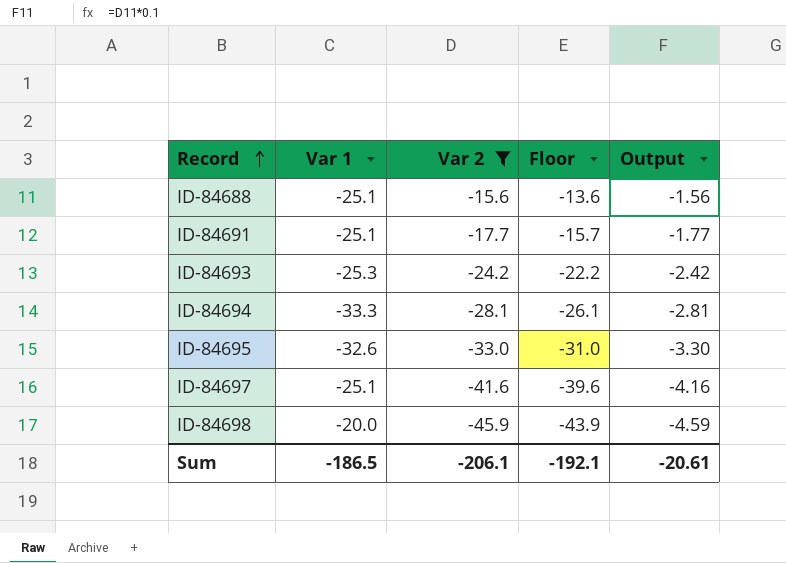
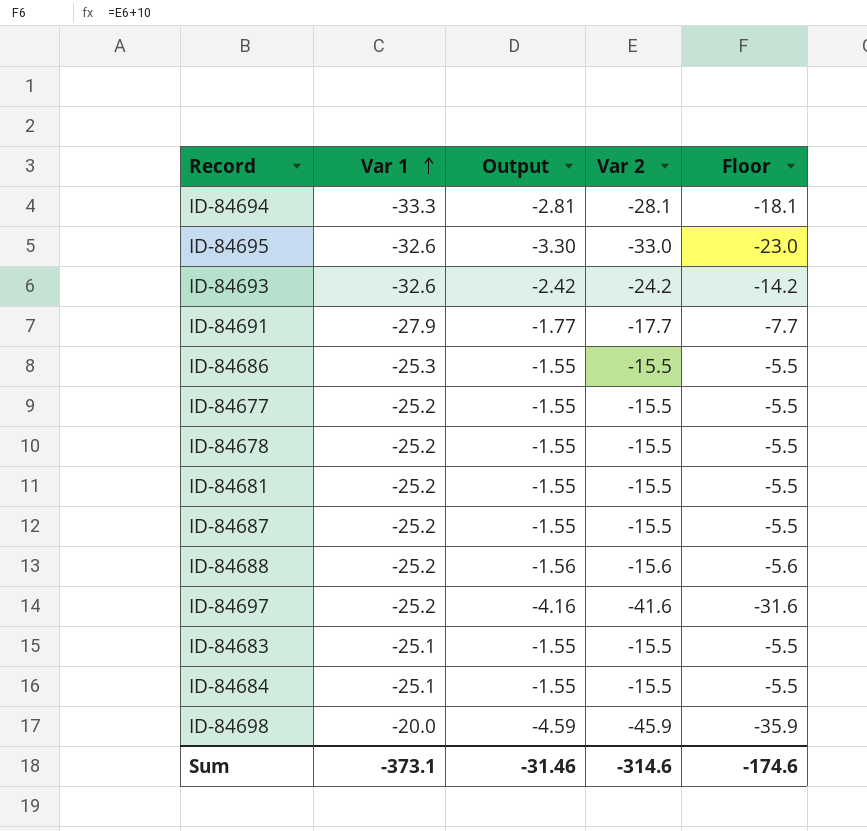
filter: Var 2 != -15.5 -> none
row order: Record ascending -> Var 1 ascending
column Output | position: 5 -> 3
column Floor | formula: [Var 2] + 2 -> [Var 2] + 10
ID-84693 | Var 1: -25.3 -> -32.6
ID-84691 | Var 1: -25.1 -> -27.9
ID-84688 | Var 1: -25.1 -> -25.2
ID-84697 | Var 1: -25.1 -> -25.2
Sum | Var 1: -186.5 -> -373.1
Sum | Output: -20.61 -> -31.46
Sum | Var 2: -206.1 -> -314.6
Sum | Floor: -192.1 -> -174.6

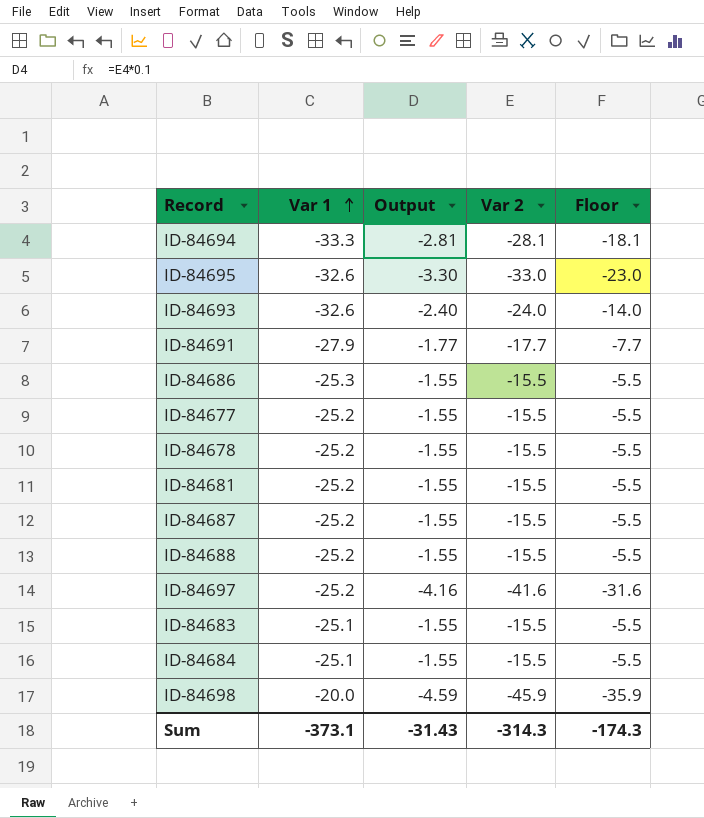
ID-84693 | Output: -2.42 -> -2.40
ID-84693 | Var 2: -24.2 -> -24.0
ID-84693 | Floor: -14.2 -> -14.0
ID-84688 | Output: -1.56 -> -1.55
ID-84688 | Var 2: -15.6 -> -15.5
ID-84688 | Floor: -5.6 -> -5.5
Sum | Output: -31.46 -> -31.43
Sum | Var 2: -314.6 -> -314.3
Sum | Floor: -174.6 -> -174.3

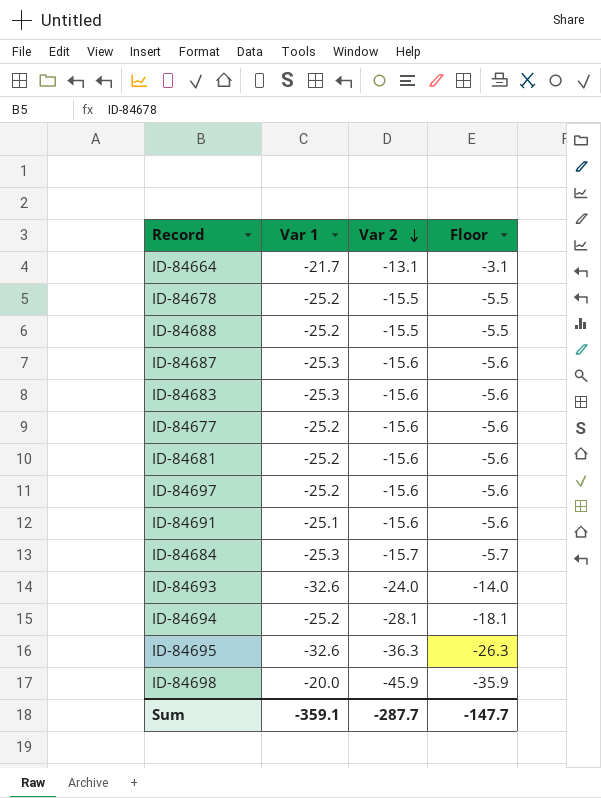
row order: Var 1 ascending -> Var 2 descending
column Output | formula: [Var 2] * 0.1 -> none
row ID-84686: -25.3 | -1.55 | -15.5 | -5.5 -> none
row ID-84664: none -> -21.7 | -13.1 | -3.1
ID-84687 | Var 1: -25.2 -> -25.3
ID-84687 | Var 2: -15.5 -> -15.6
ID-84687 | Floor: -5.5 -> -5.6
ID-84683 | Var 1: -25.1 -> -25.3
ID-84683 | Var 2: -15.5 -> -15.6
ID-84683 | Floor: -5.5 -> -5.6
ID-84677 | Var 2: -15.5 -> -15.6
ID-84677 | Floor: -5.5 -> -5.6
ID-84681 | Var 2: -15.5 -> -15.6
ID-84681 | Floor: -5.5 -> -5.6
ID-84697 | Var 2: -41.6 -> -15.6
ID-84697 | Floor: -31.6 -> -5.6
ID-84691 | Var 1: -27.9 -> -25.1
ID-84691 | Var 2: -17.7 -> -15.6
ID-84691 | Floor: -7.7 -> -5.6
ID-84684 | Var 1: -25.1 -> -25.3
ID-84684 | Var 2: -15.5 -> -15.7
ID-84684 | Floor: -5.5 -> -5.7
ID-84694 | Var 1: -33.3 -> -25.2
ID-84695 | Var 2: -33.0 -> -36.3
ID-84695 | Floor: -23.0 -> -26.3
Sum | Var 1: -373.1 -> -359.1
Sum | Var 2: -314.3 -> -287.7
Sum | Floor: -174.3 -> -147.7

